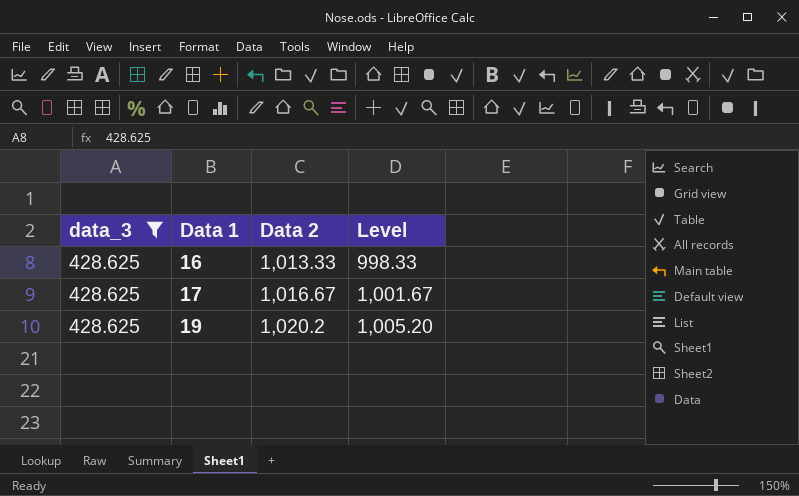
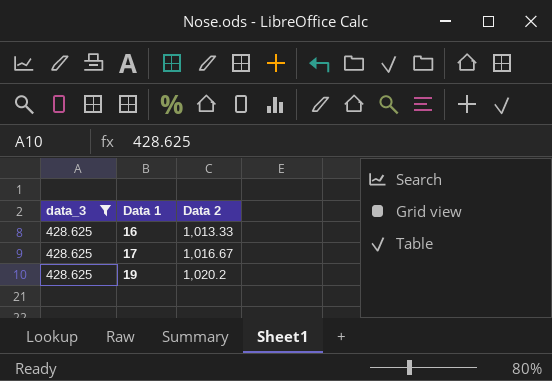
column Level | formula: [Data 2] - 15 -> none

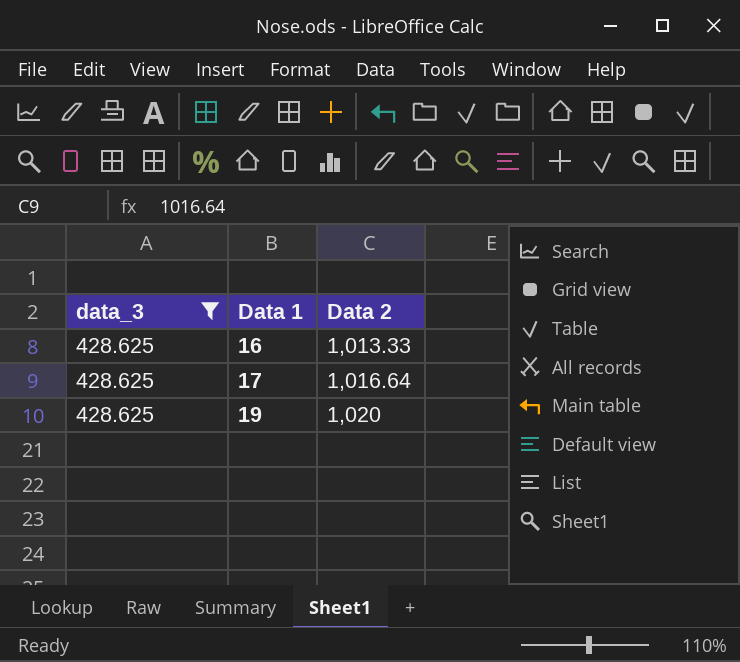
17 | Data 2: 1,016.67 -> 1,016.64
19 | Data 2: 1,020.2 -> 1,020

